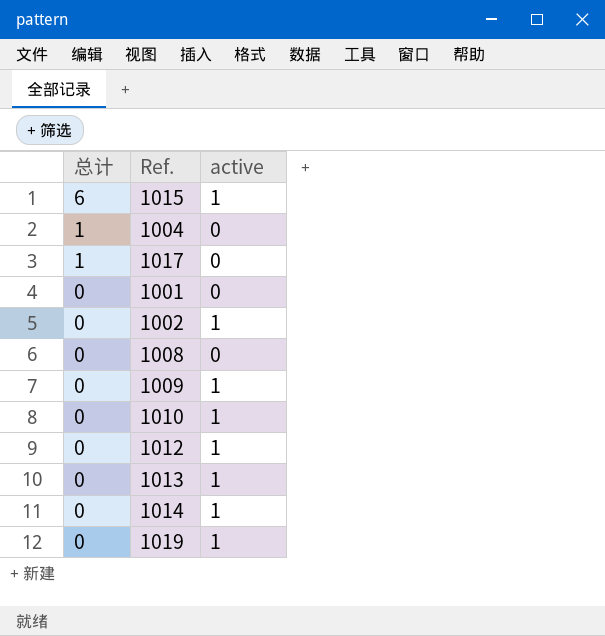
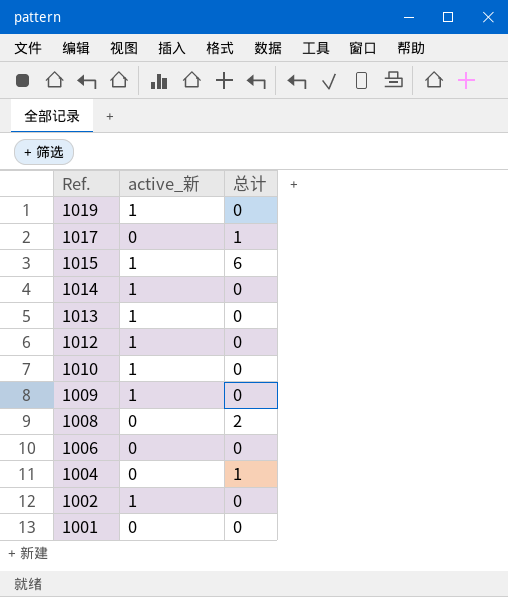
row order: 总计 descending -> Ref. descending
column name: active -> active_新
column 总计 | position: 1 -> 3
1008 | 总计: 0 -> 2
row 1006: none -> 0 | 0

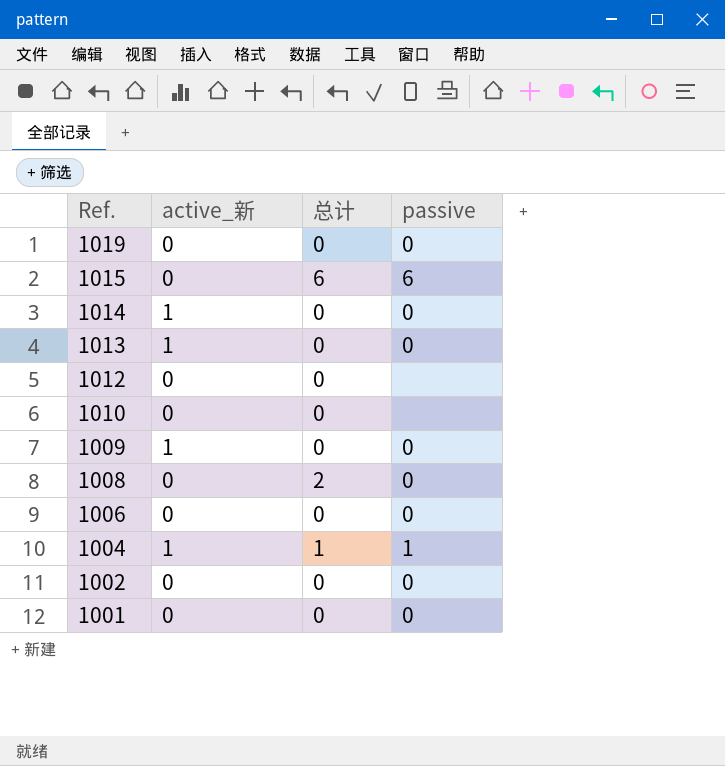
column passive | position: none -> 4
row 1017: 0 | 1 -> none
1019 | active_新: 1 -> 0
1015 | active_新: 1 -> 0
1012 | active_新: 1 -> 0
1010 | active_新: 1 -> 0
1004 | active_新: 0 -> 1
1002 | active_新: 1 -> 0

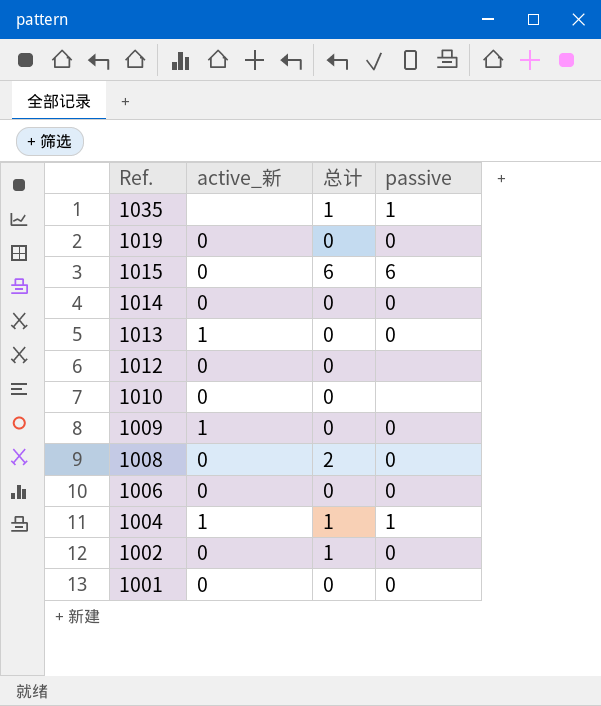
row 1035: none -> none | 1 | 1
1014 | active_新: 1 -> 0
1002 | 总计: 0 -> 1

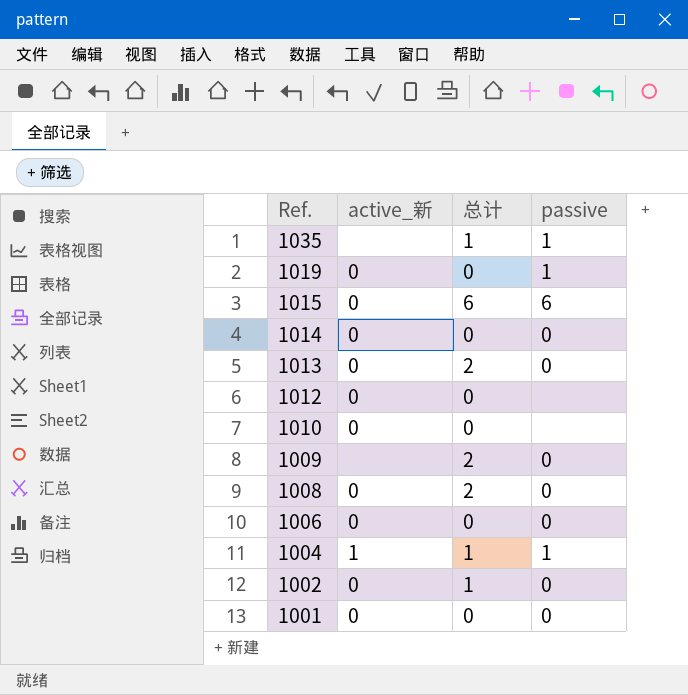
1019 | passive: 0 -> 1
1013 | active_新: 1 -> 0
1013 | 总计: 0 -> 2
1009 | active_新: 1 -> none
1009 | 总计: 0 -> 2

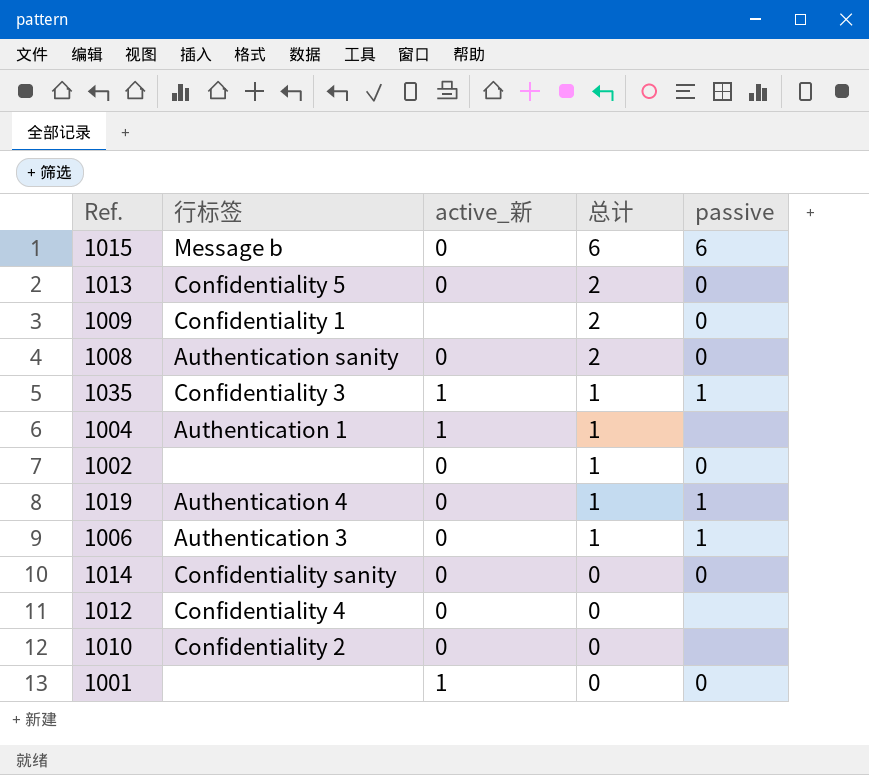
row order: Ref. descending -> 总计 descending
column 行标签 | position: none -> 2
1035 | active_新: none -> 1
1004 | passive: 1 -> none
1019 | 总计: 0 -> 1
1006 | 总计: 0 -> 1
1006 | passive: 0 -> 1
1001 | active_新: 0 -> 1

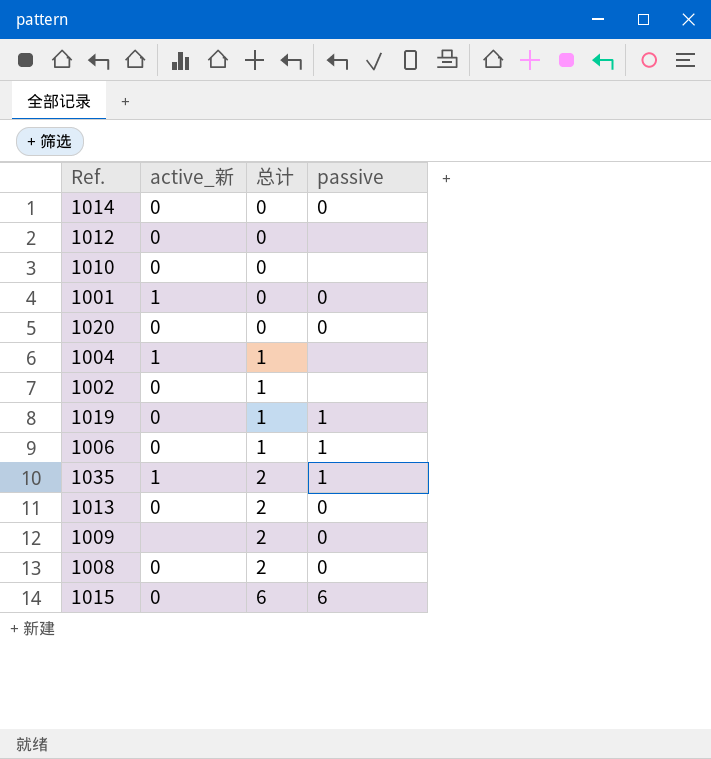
row order: 总计 descending -> 总计 ascending
column 行标签 | position: 2 -> none
row 1020: none -> 0 | 0 | 0
1002 | passive: 0 -> none
1035 | 总计: 1 -> 2

